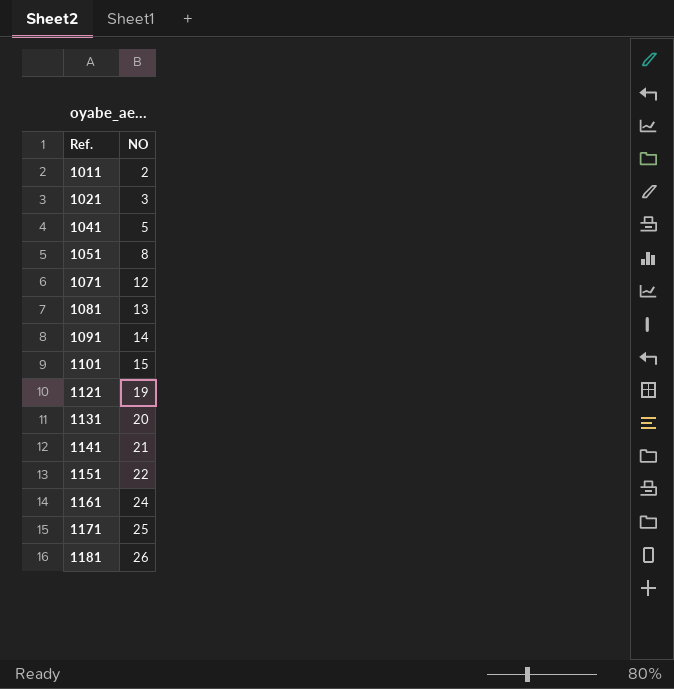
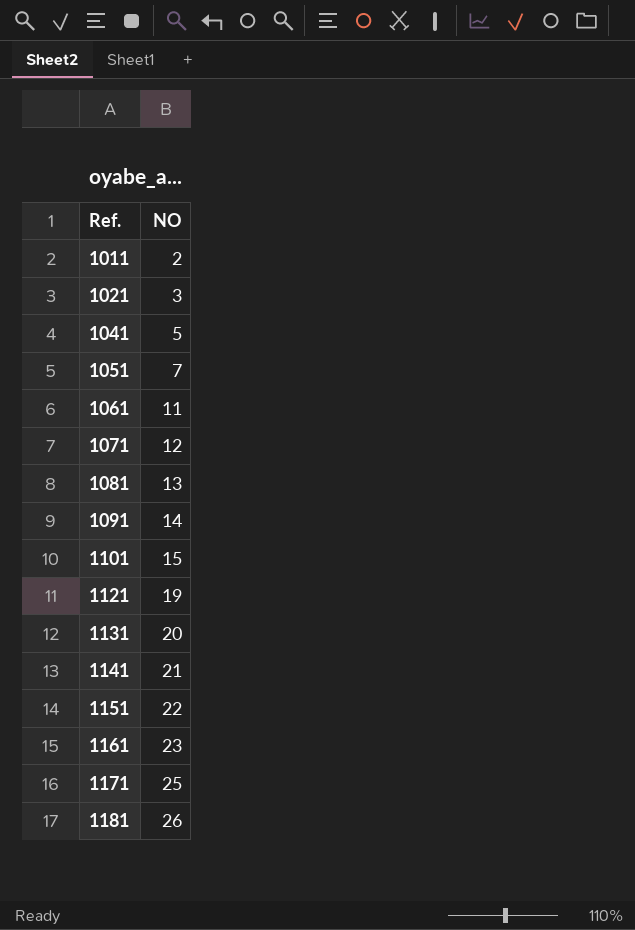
1051 | NO: 8 -> 7
row 1061: none -> 11
1161 | NO: 24 -> 23

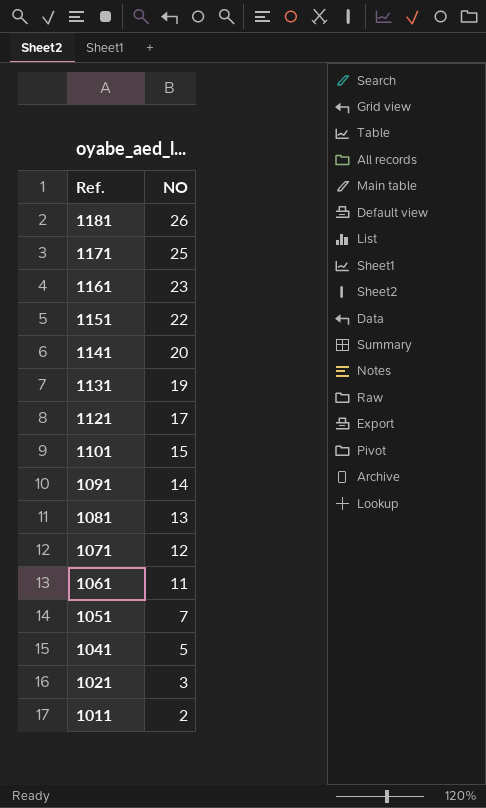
row order: Ref. ascending -> Ref. descending
1141 | NO: 21 -> 20
1131 | NO: 20 -> 19
1121 | NO: 19 -> 17

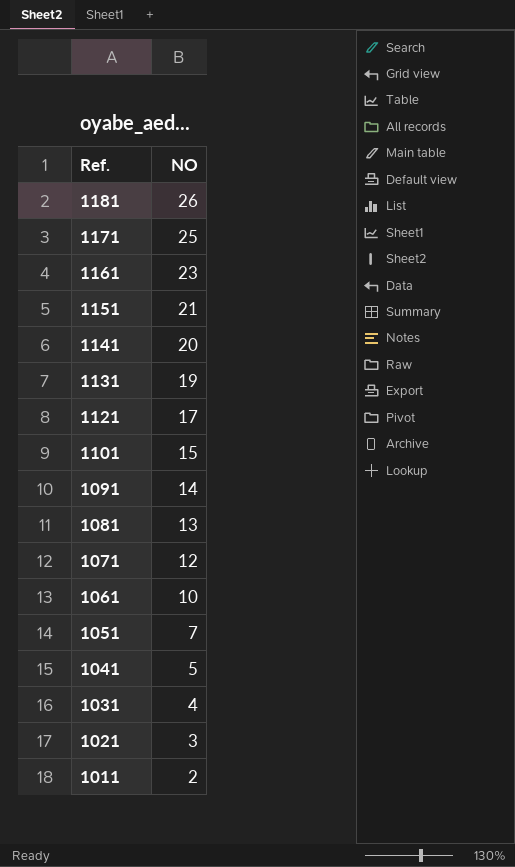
1151 | NO: 22 -> 21
1061 | NO: 11 -> 10
row 1031: none -> 4

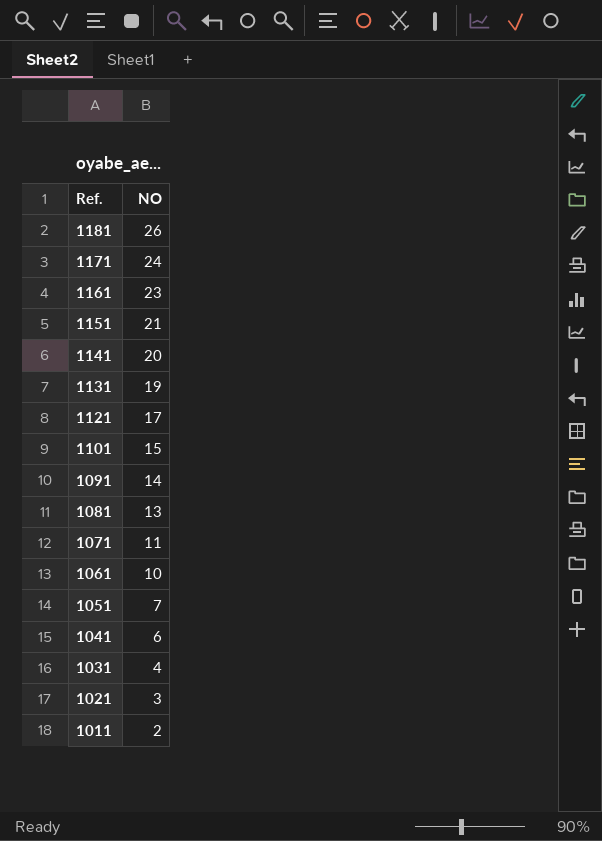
1171 | NO: 25 -> 24
1071 | NO: 12 -> 11
1041 | NO: 5 -> 6

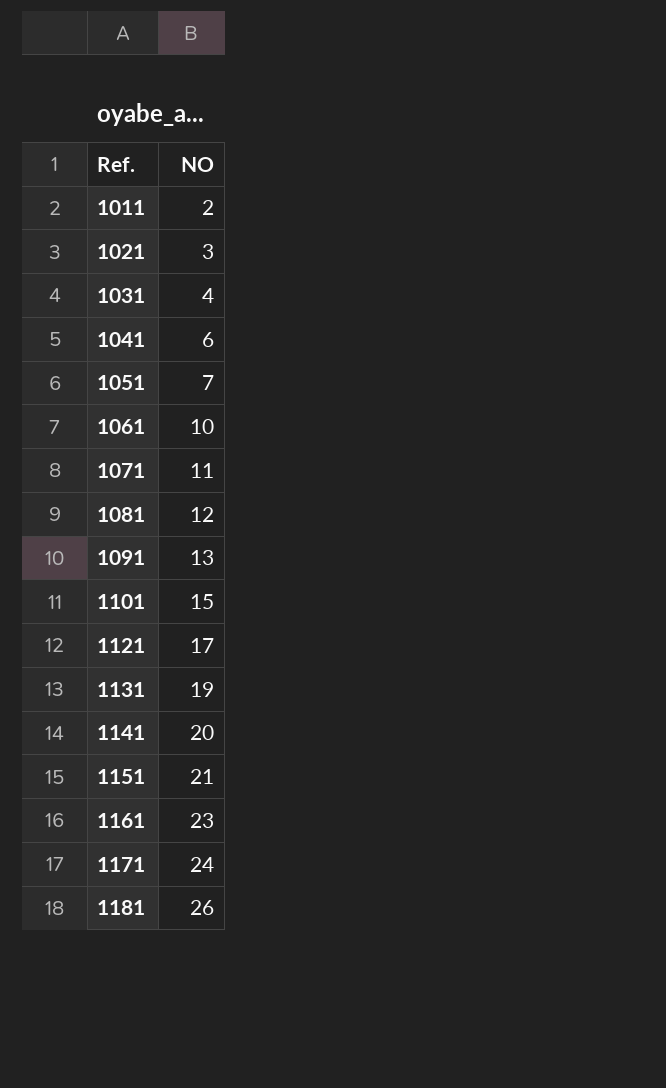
row order: Ref. descending -> Ref. ascending
1081 | NO: 13 -> 12
1091 | NO: 14 -> 13

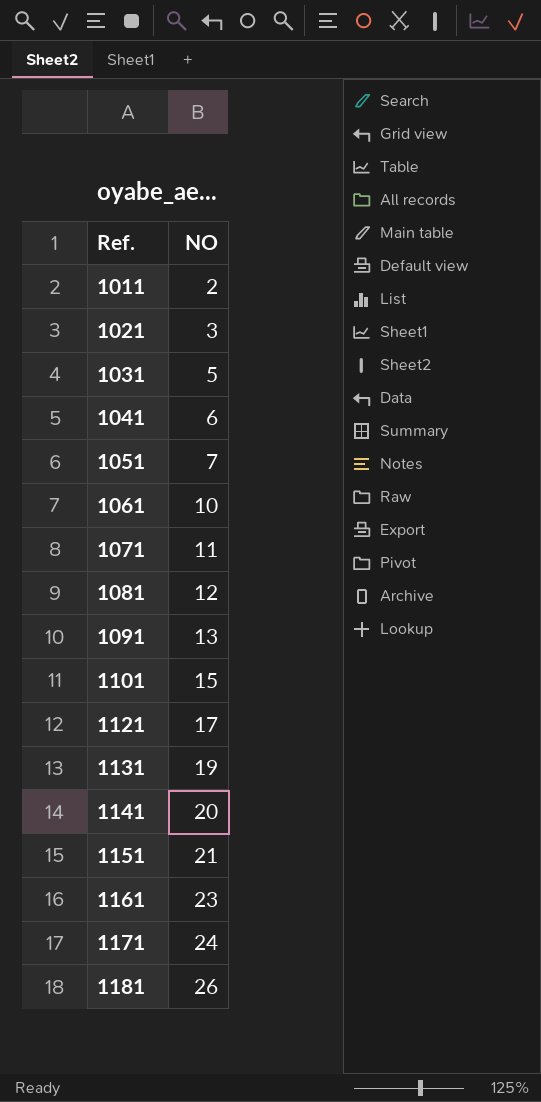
1031 | NO: 4 -> 5

